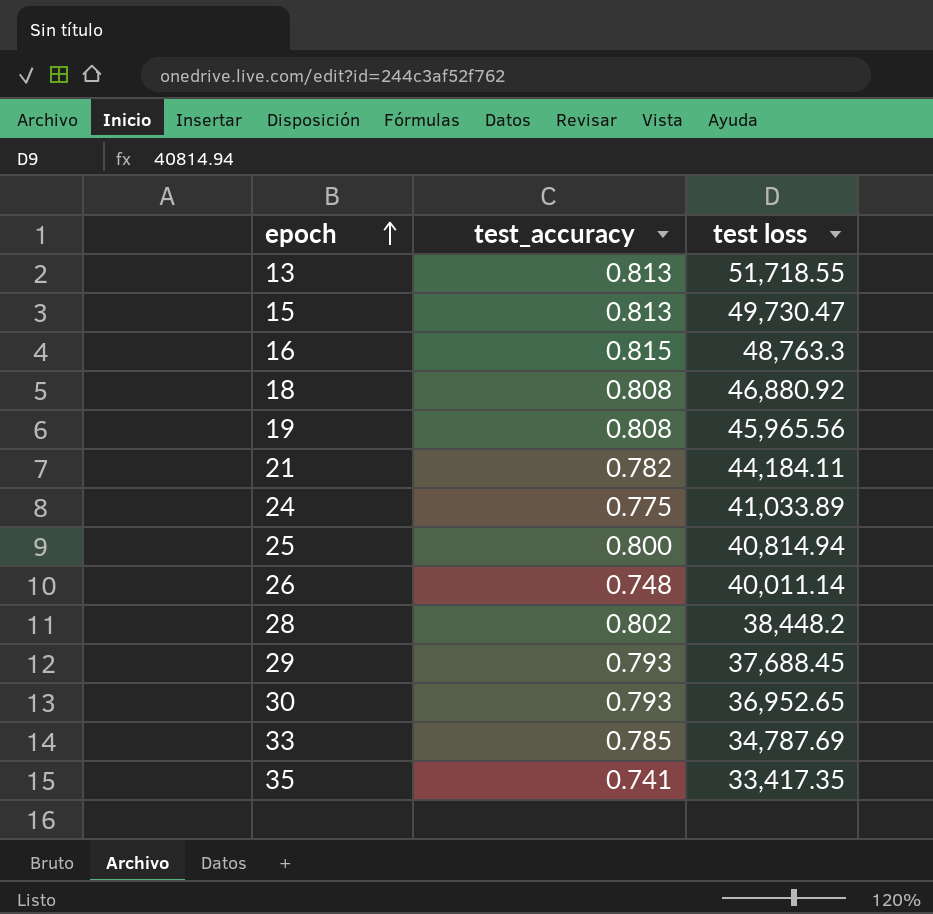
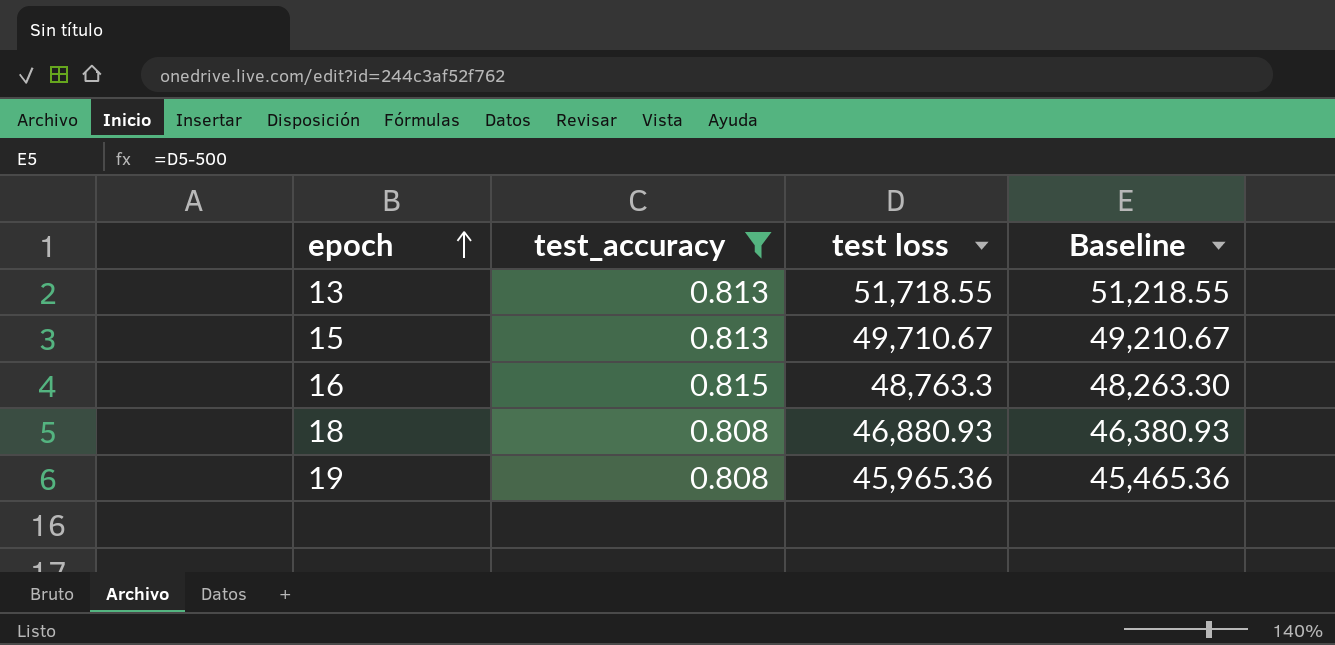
filter: none -> test_accuracy >= 0.808
column Baseline | formula: none -> [test loss] - 500
15 | test loss: 49,730.47 -> 49,710.67
18 | test loss: 46,880.92 -> 46,880.93
19 | test loss: 45,965.56 -> 45,965.36

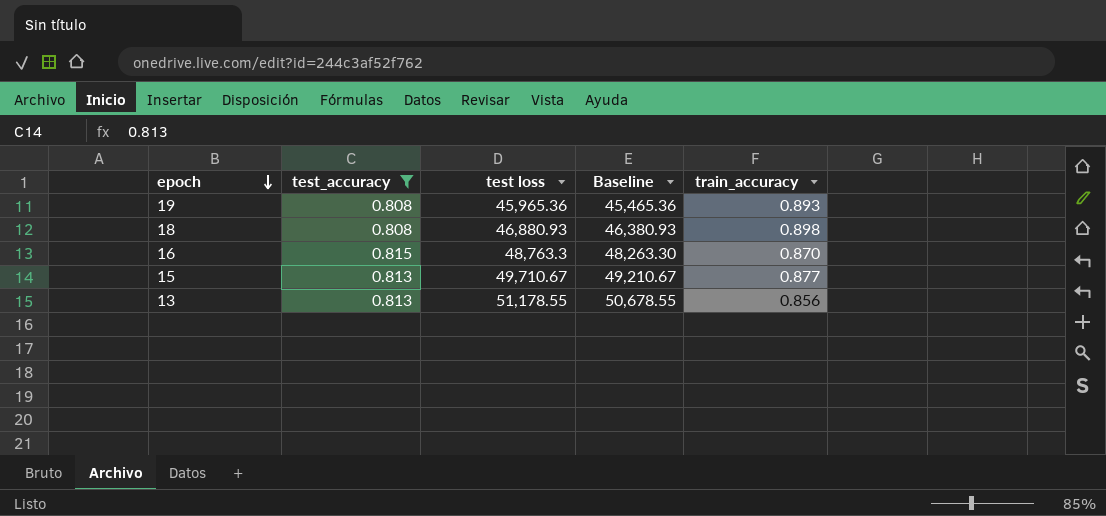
row order: epoch ascending -> epoch descending
column train_accuracy | position: none -> 5
13 | test loss: 51,718.55 -> 51,178.55
13 | Baseline: 51,218.55 -> 50,678.55

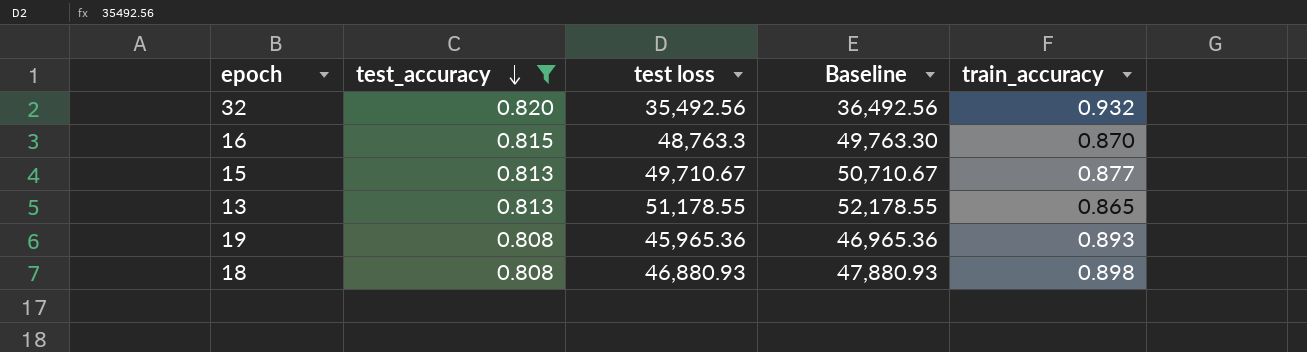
row order: epoch descending -> test_accuracy descending
column Baseline | formula: [test loss] - 500 -> [test loss] + 1000
row 32: none -> 0.820 | 35,492.56 | 36,492.56 | 0.932
13 | train_accuracy: 0.856 -> 0.865

